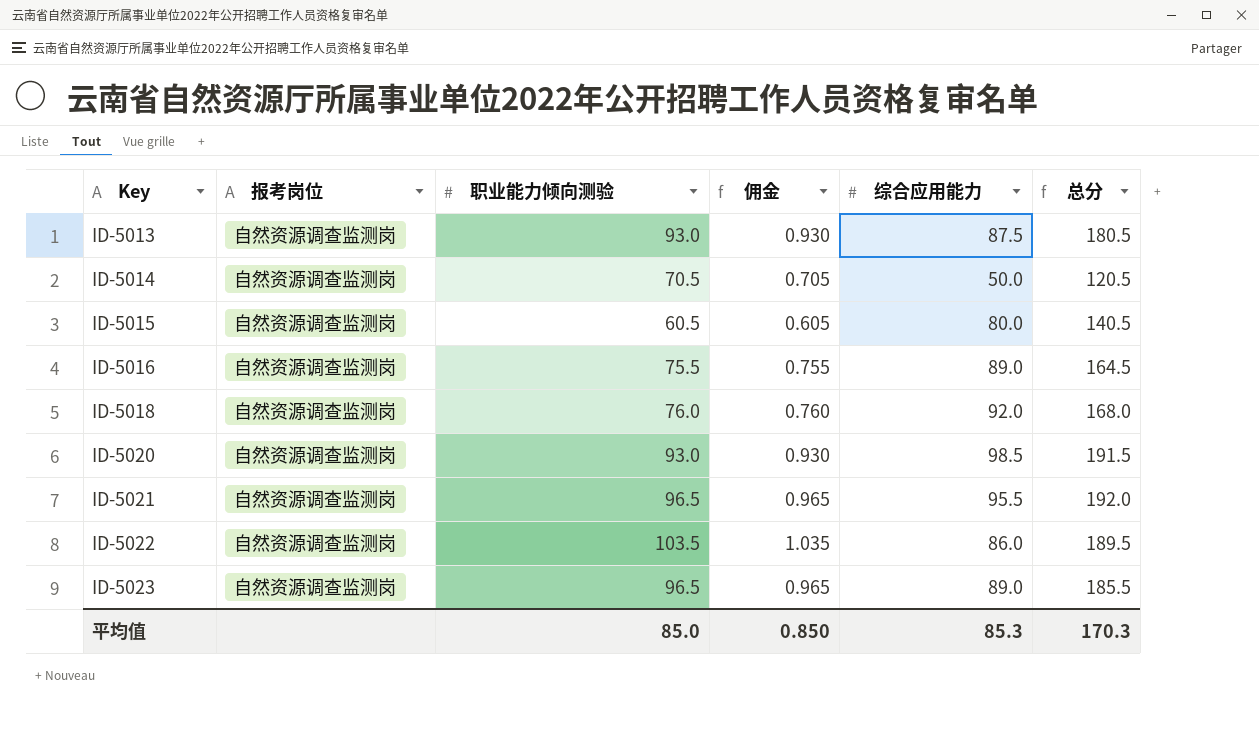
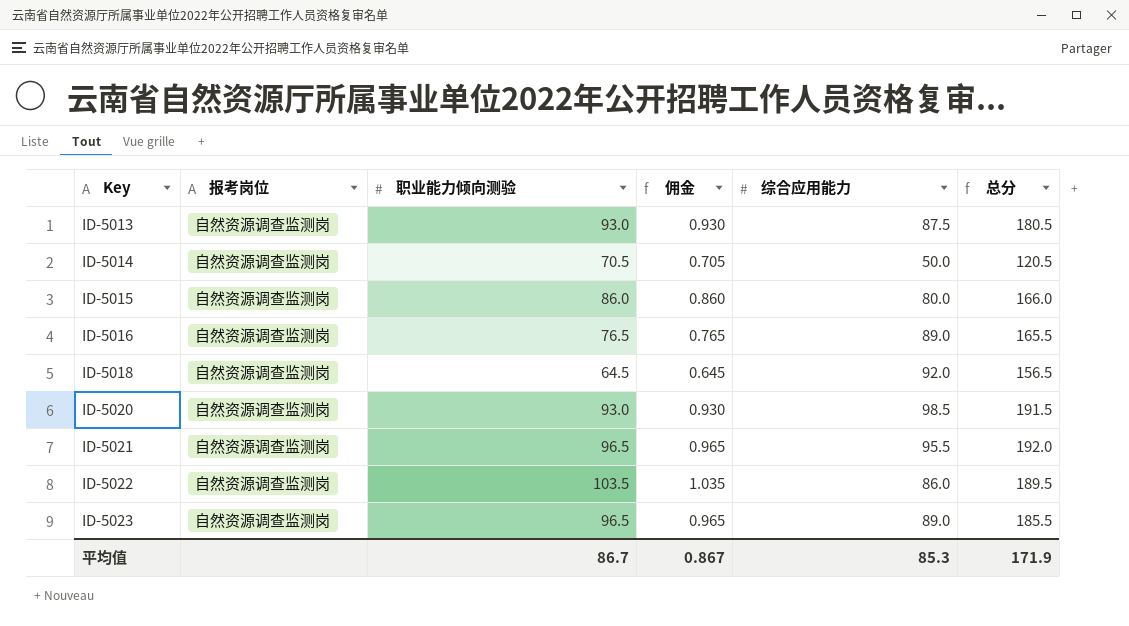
ID-5015 | 职业能力倾向测验: 60.5 -> 86.0
ID-5015 | 佣金: 0.605 -> 0.860
ID-5015 | 总分: 140.5 -> 166.0
ID-5016 | 职业能力倾向测验: 75.5 -> 76.5
ID-5016 | 佣金: 0.755 -> 0.765
ID-5016 | 总分: 164.5 -> 165.5
ID-5018 | 职业能力倾向测验: 76.0 -> 64.5
ID-5018 | 佣金: 0.760 -> 0.645
ID-5018 | 总分: 168.0 -> 156.5
平均值 | 职业能力倾向测验: 85.0 -> 86.7
平均值 | 佣金: 0.850 -> 0.867
平均值 | 总分: 170.3 -> 171.9

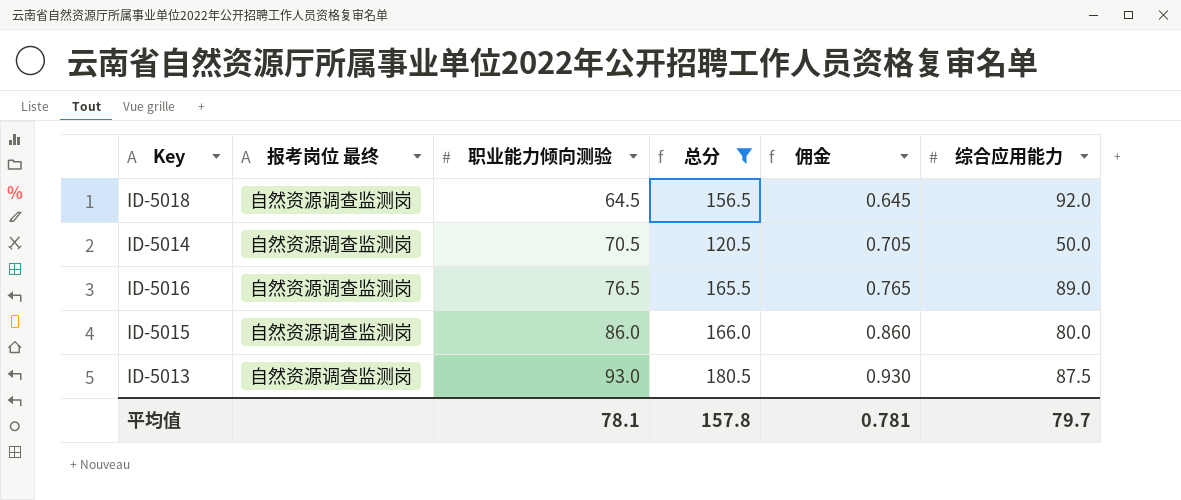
filter: none -> 总分 <= 180.5
row order: Key ascending -> 职业能力倾向测验 ascending
column name: 报考岗位 -> 报考岗位 最终
column 总分 | position: 6 -> 4
平均值 | 职业能力倾向测验: 86.7 -> 78.1
平均值 | 总分: 171.9 -> 157.8
平均值 | 佣金: 0.867 -> 0.781
平均值 | 综合应用能力: 85.3 -> 79.7

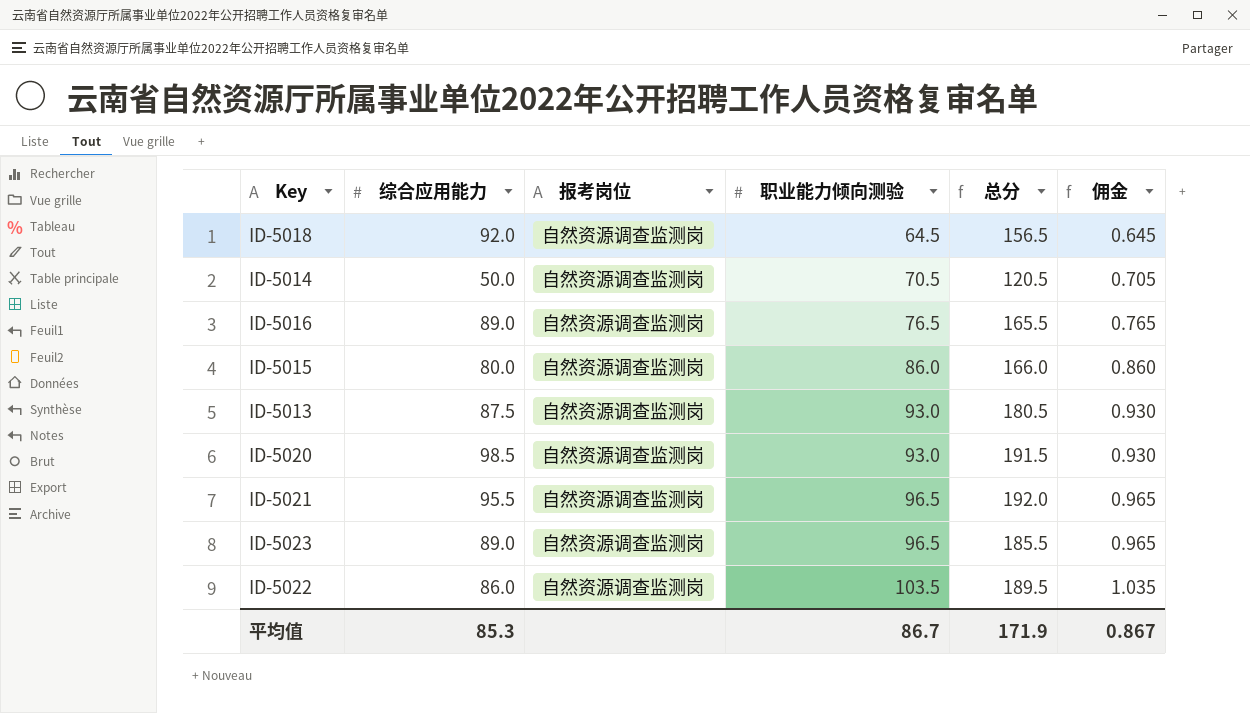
filter: 总分 <= 180.5 -> none
column 综合应用能力 | position: 6 -> 2
column name: 报考岗位 最终 -> 报考岗位
平均值 | 综合应用能力: 79.7 -> 85.3
平均值 | 职业能力倾向测验: 78.1 -> 86.7
平均值 | 总分: 157.8 -> 171.9
平均值 | 佣金: 0.781 -> 0.867

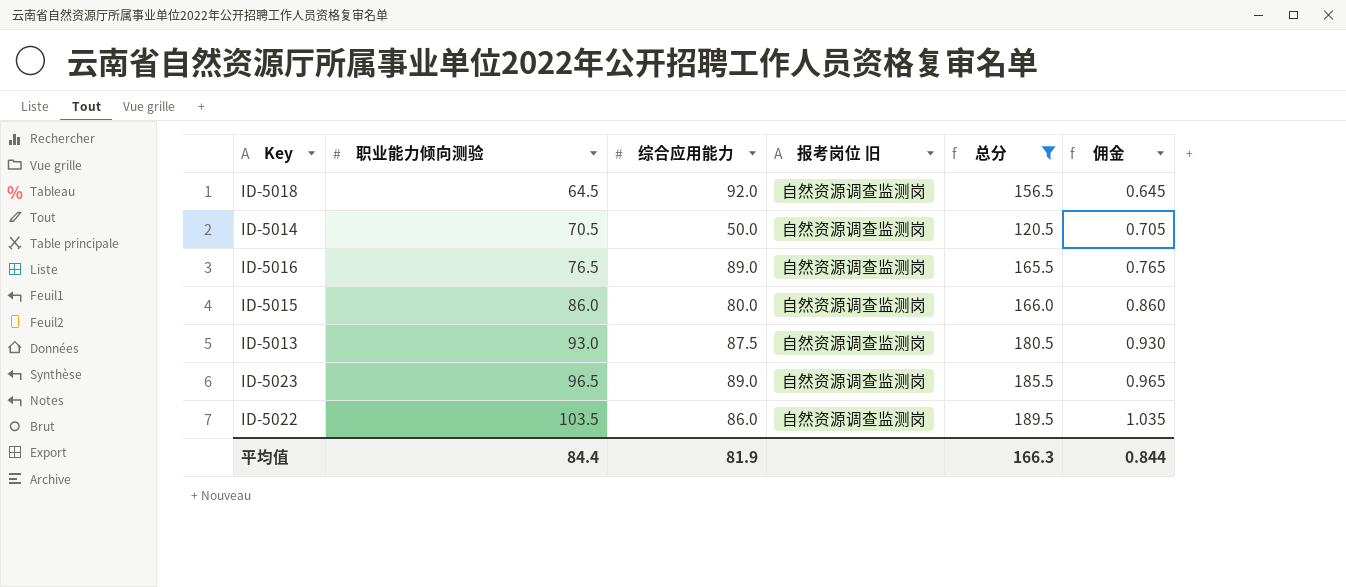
filter: none -> 总分 <= 189.5
column 职业能力倾向测验 | position: 4 -> 2
column name: 报考岗位 -> 报考岗位 旧
平均值 | 职业能力倾向测验: 86.7 -> 84.4
平均值 | 综合应用能力: 85.3 -> 81.9
平均值 | 总分: 171.9 -> 166.3
平均值 | 佣金: 0.867 -> 0.844

